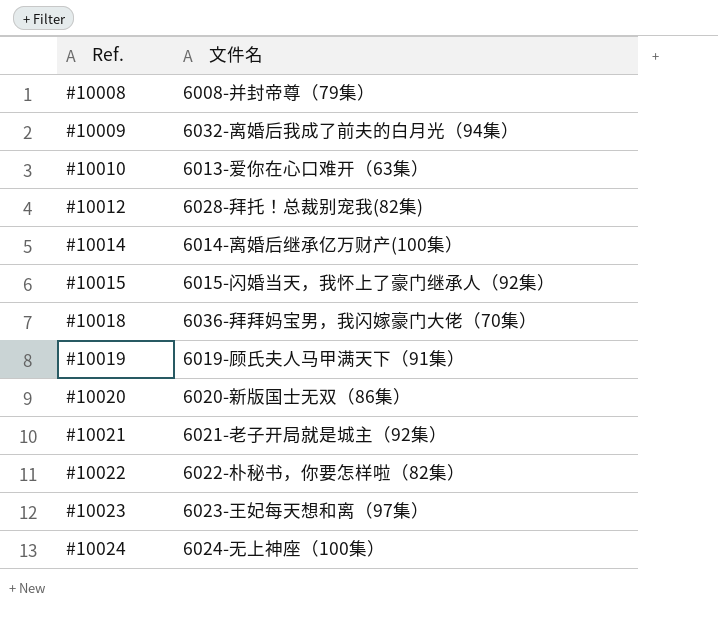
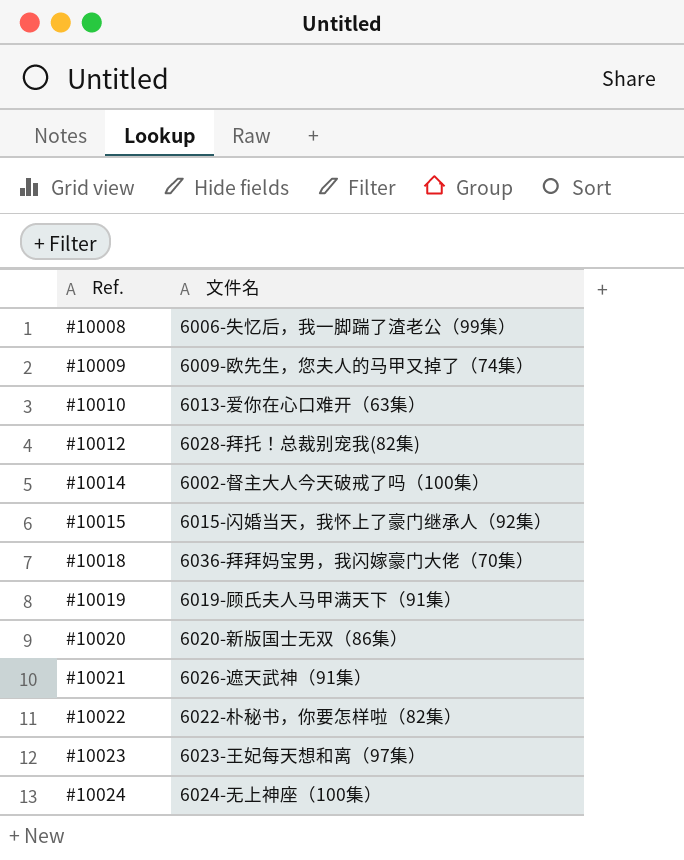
#10008 | 文件名: 6008-并封帝尊（79集） -> 6006-失忆后，我一脚踹了渣老公（99集）
#10009 | 文件名: 6032-离婚后我成了前夫的白月光（94集） -> 6009-欧先生，您夫人的马甲又掉了（74集）
#10014 | 文件名: 6014-离婚后继承亿万财产(100集） -> 6002-督主大人今天破戒了吗（100集）
#10021 | 文件名: 6021-老子开局就是城主（92集） -> 6026-遮天武神（91集）

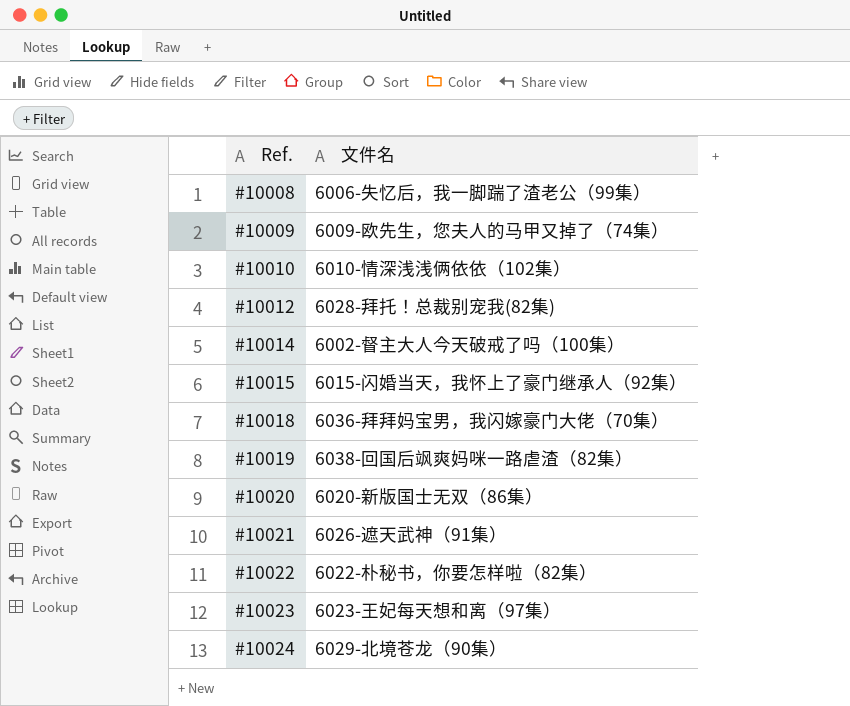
#10010 | 文件名: 6013-爱你在心口难开（63集） -> 6010-情深浅浅俩依依（102集）
#10019 | 文件名: 6019-顾氏夫人马甲满天下（91集） -> 6038-回国后飒爽妈咪一路虐渣（82集）
#10024 | 文件名: 6024-无上神座（100集） -> 6029-北境苍龙（90集）

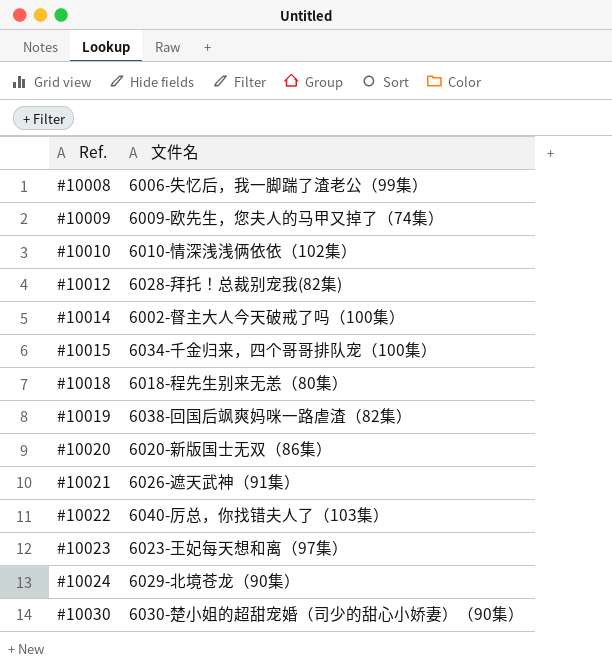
#10015 | 文件名: 6015-闪婚当天，我怀上了豪门继承人（92集） -> 6034-千金归来，四个哥哥排队宠（100集）
#10018 | 文件名: 6036-拜拜妈宝男，我闪嫁豪门大佬（70集） -> 6018-程先生别来无恙（80集）
#10022 | 文件名: 6022-朴秘书，你要怎样啦（82集） -> 6040-厉总，你找错夫人了（103集）
row #10030: none -> 6030-楚小姐的超甜宠婚（司少的甜心小娇妻）（90集）

